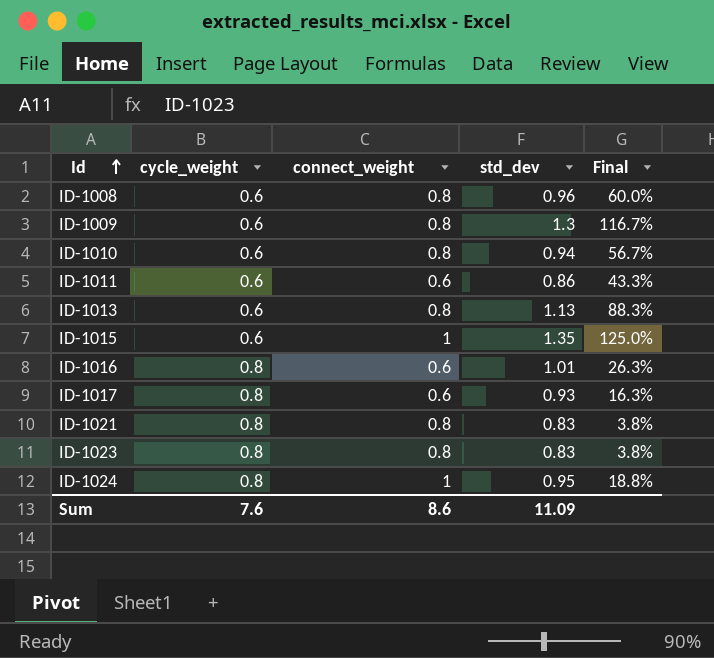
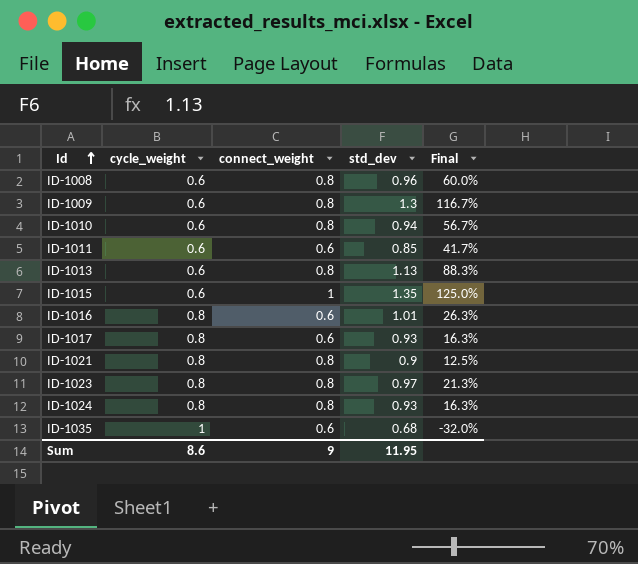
ID-1011 | std_dev: 0.86 -> 0.85
ID-1011 | Final: 43.3% -> 41.7%
ID-1021 | std_dev: 0.83 -> 0.9
ID-1021 | Final: 3.8% -> 12.5%
ID-1023 | std_dev: 0.83 -> 0.97
ID-1023 | Final: 3.8% -> 21.3%
ID-1024 | connect_weight: 1 -> 0.8
ID-1024 | std_dev: 0.95 -> 0.93
ID-1024 | Final: 18.8% -> 16.3%
row ID-1035: none -> 1 | 0.6 | 0.68 | -32.0%
Sum | cycle_weight: 7.6 -> 8.6
Sum | connect_weight: 8.6 -> 9
Sum | std_dev: 11.09 -> 11.95

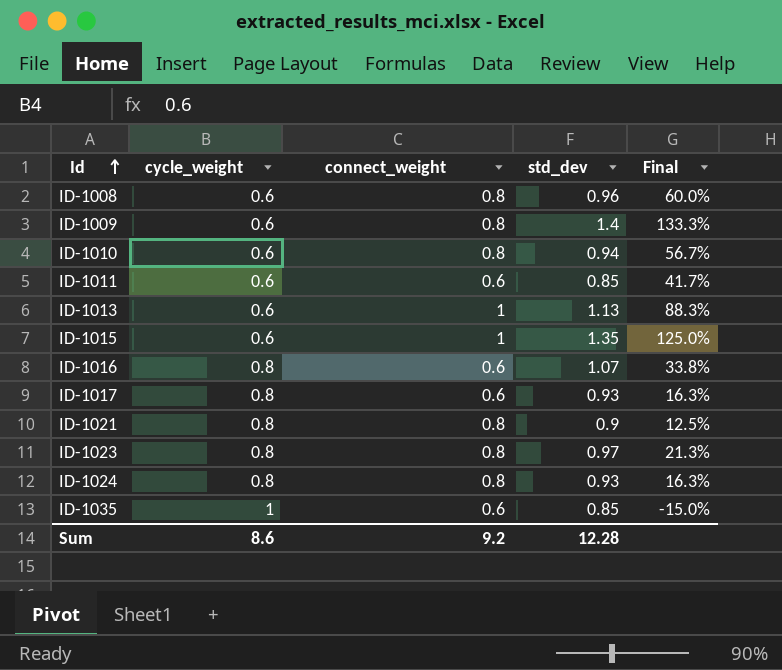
ID-1009 | std_dev: 1.3 -> 1.4
ID-1009 | Final: 116.7% -> 133.3%
ID-1013 | connect_weight: 0.8 -> 1
ID-1016 | std_dev: 1.01 -> 1.07
ID-1016 | Final: 26.3% -> 33.8%
ID-1035 | std_dev: 0.68 -> 0.85
ID-1035 | Final: -32.0% -> -15.0%
Sum | connect_weight: 9 -> 9.2
Sum | std_dev: 11.95 -> 12.28

